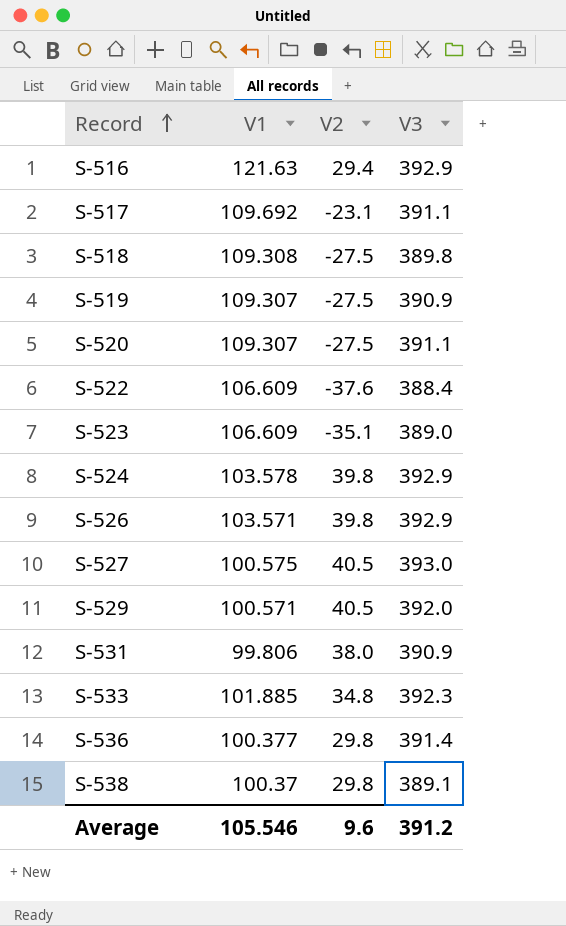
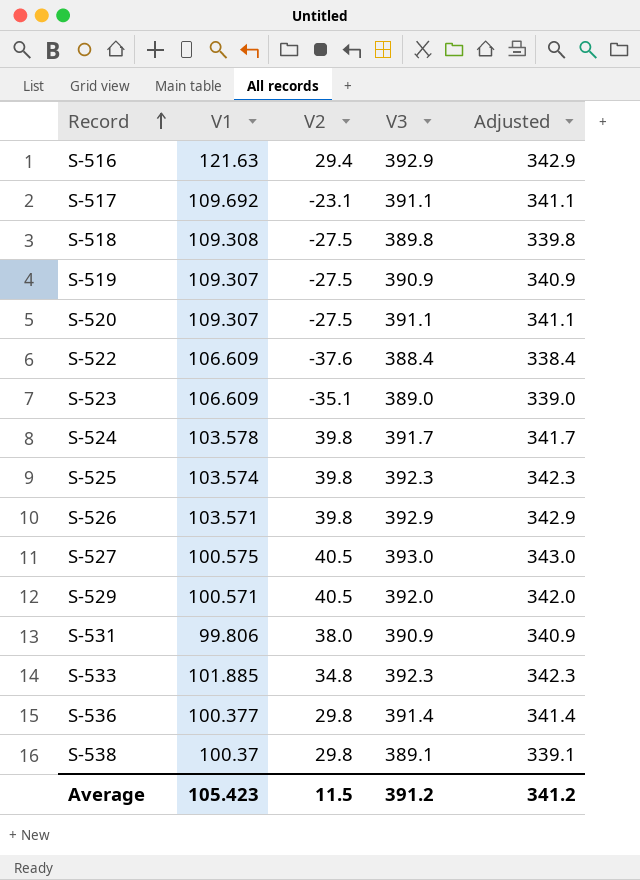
column Adjusted | formula: none -> [V3] - 50
S-524 | V3: 392.9 -> 391.7
row S-525: none -> 103.574 | 39.8 | 392.3 | 342.3
Average | V1: 105.546 -> 105.423
Average | V2: 9.6 -> 11.5

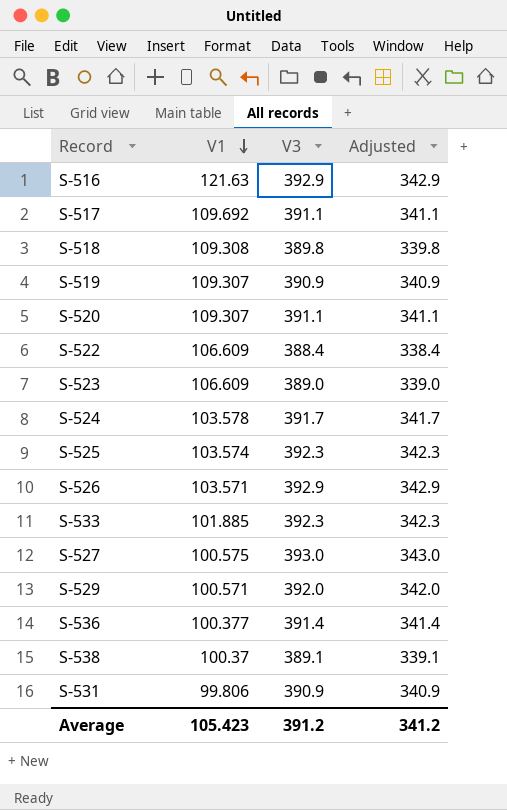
row order: Record ascending -> V1 descending
column V2 | position: 3 -> none

